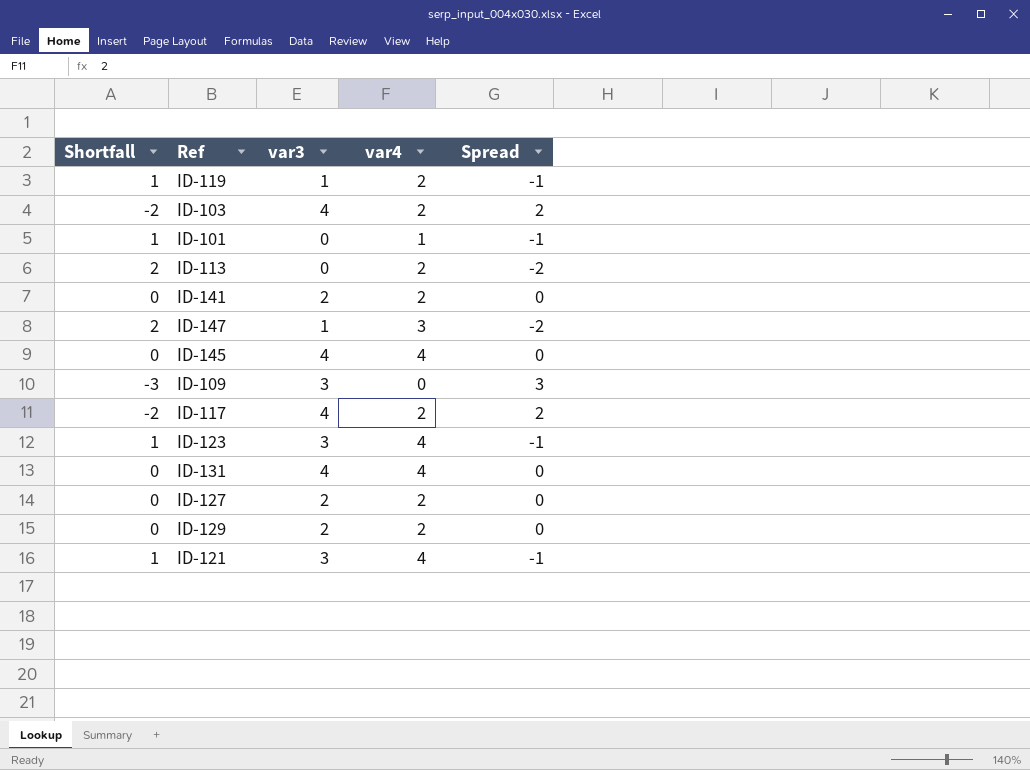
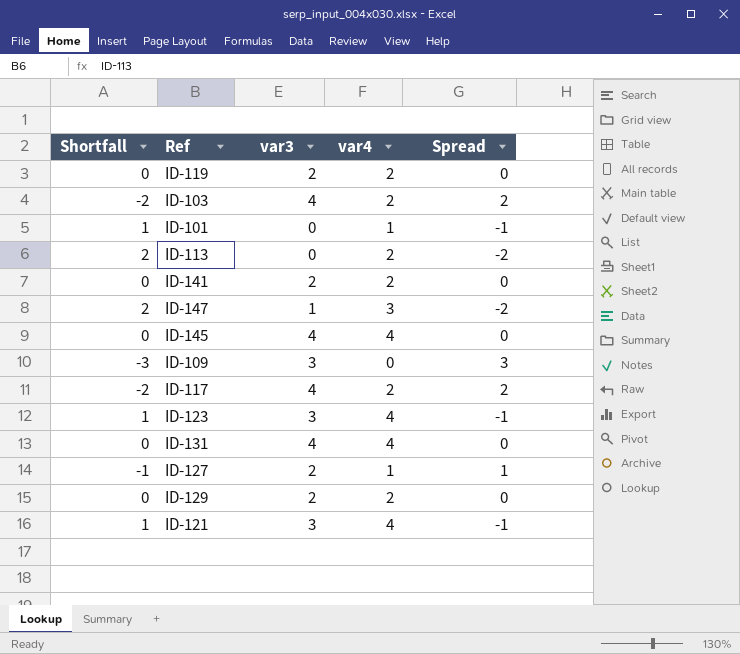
ID-119 | Shortfall: 1 -> 0
ID-119 | var3: 1 -> 2
ID-119 | Spread: -1 -> 0
ID-127 | Shortfall: 0 -> -1
ID-127 | var4: 2 -> 1
ID-127 | Spread: 0 -> 1

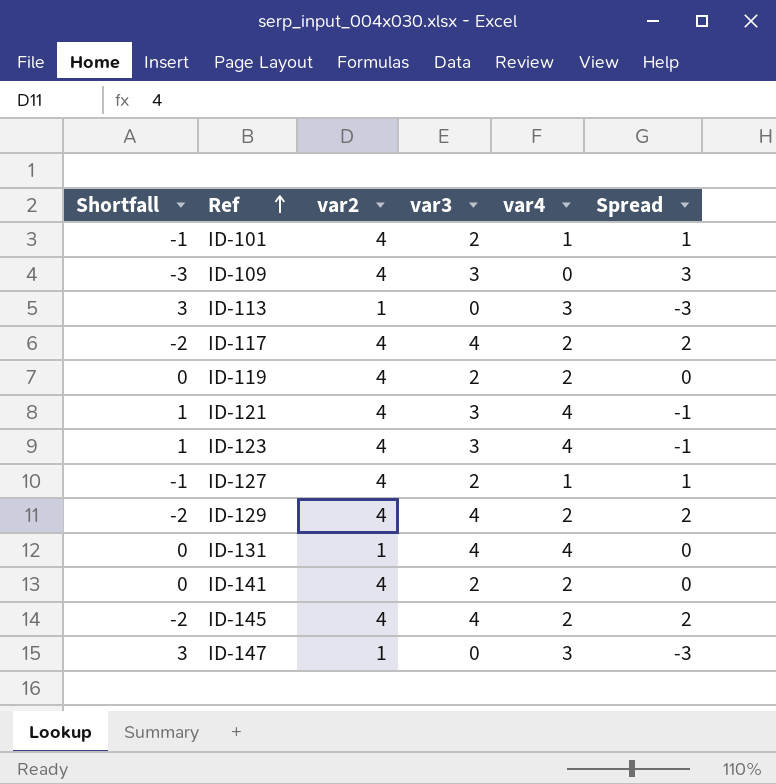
row order: none -> Ref ascending
column var2 | position: none -> 3
row ID-103: -2 | 4 | 2 | 2 -> none
ID-101 | Shortfall: 1 -> -1
ID-101 | var3: 0 -> 2
ID-101 | Spread: -1 -> 1
ID-113 | Shortfall: 2 -> 3
ID-113 | var4: 2 -> 3
ID-113 | Spread: -2 -> -3
ID-129 | Shortfall: 0 -> -2
ID-129 | var3: 2 -> 4
ID-129 | Spread: 0 -> 2
ID-145 | Shortfall: 0 -> -2
ID-145 | var4: 4 -> 2
ID-145 | Spread: 0 -> 2
ID-147 | Shortfall: 2 -> 3
ID-147 | var3: 1 -> 0
ID-147 | Spread: -2 -> -3

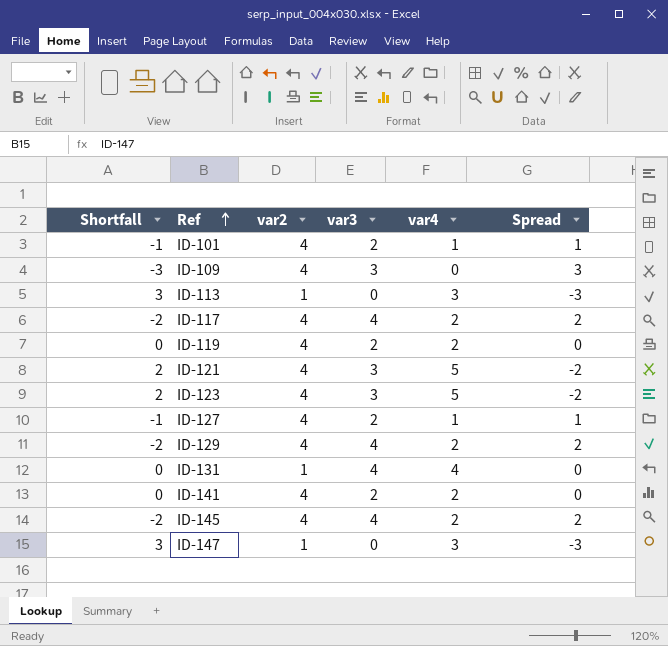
ID-121 | Shortfall: 1 -> 2
ID-121 | var4: 4 -> 5
ID-121 | Spread: -1 -> -2
ID-123 | Shortfall: 1 -> 2
ID-123 | var4: 4 -> 5
ID-123 | Spread: -1 -> -2

